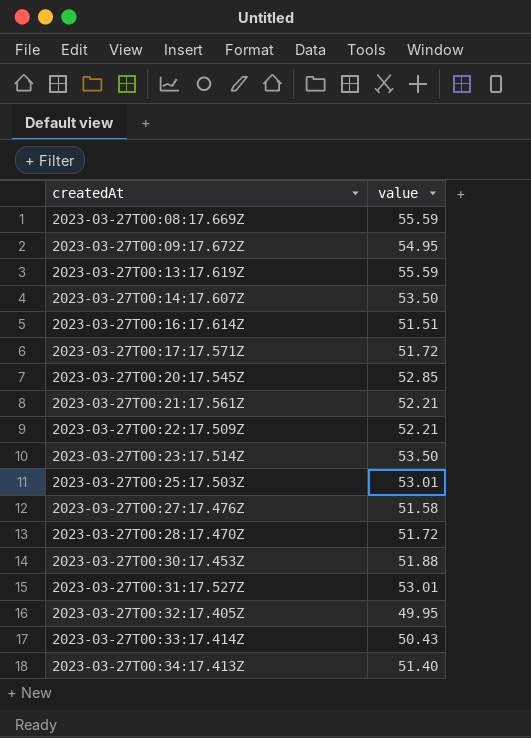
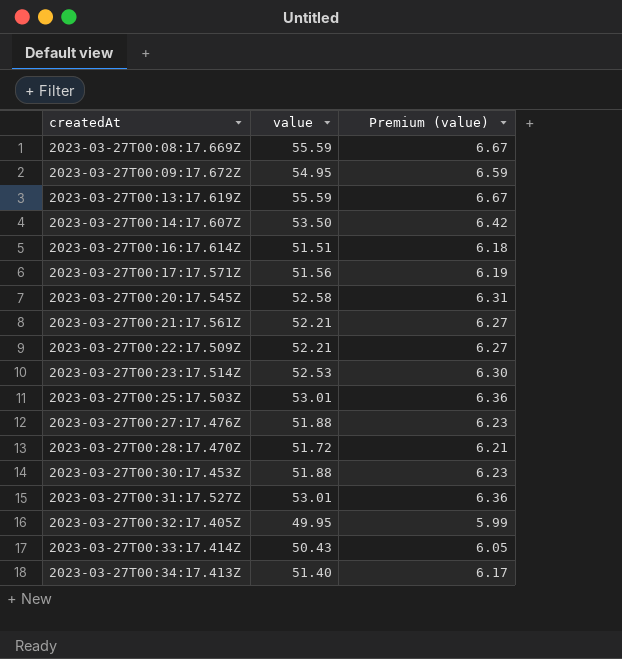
column Premium (value) | formula: none -> [value] * 0.12
2023-03-27T00:17:17.571Z | value: 51.72 -> 51.56
2023-03-27T00:20:17.545Z | value: 52.85 -> 52.58
2023-03-27T00:23:17.514Z | value: 53.50 -> 52.53
2023-03-27T00:27:17.476Z | value: 51.58 -> 51.88

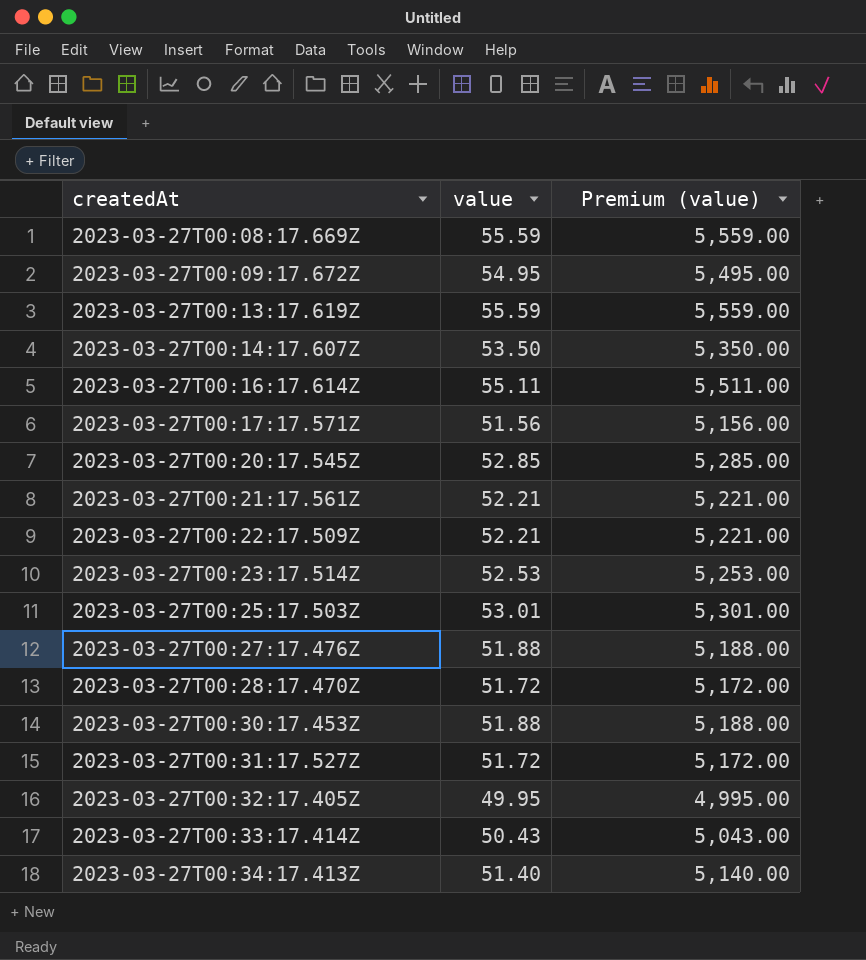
column Premium (value) | formula: [value] * 0.12 -> [value] * 100
2023-03-27T00:16:17.614Z | value: 51.51 -> 55.11
2023-03-27T00:20:17.545Z | value: 52.58 -> 52.85
2023-03-27T00:31:17.527Z | value: 53.01 -> 51.72

